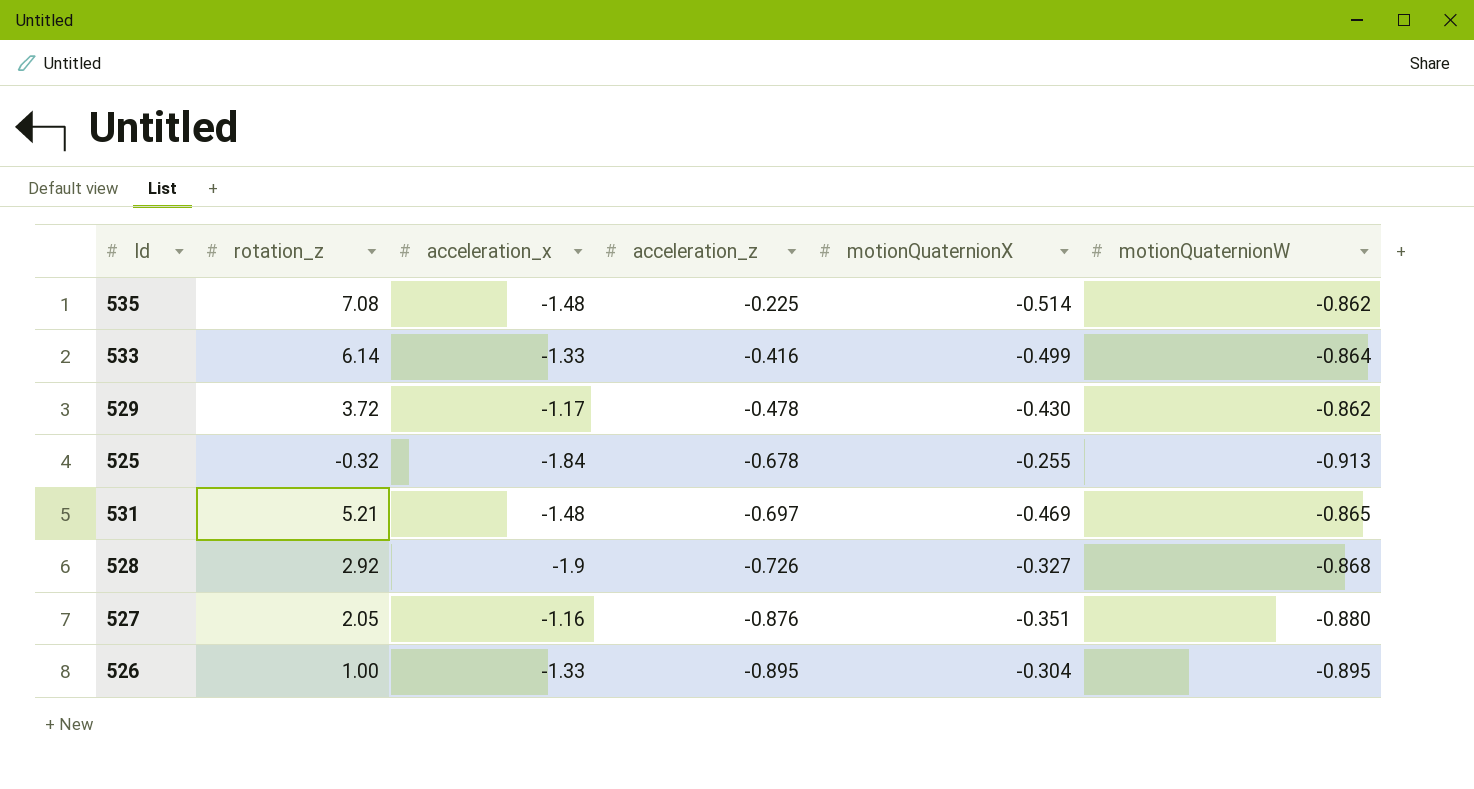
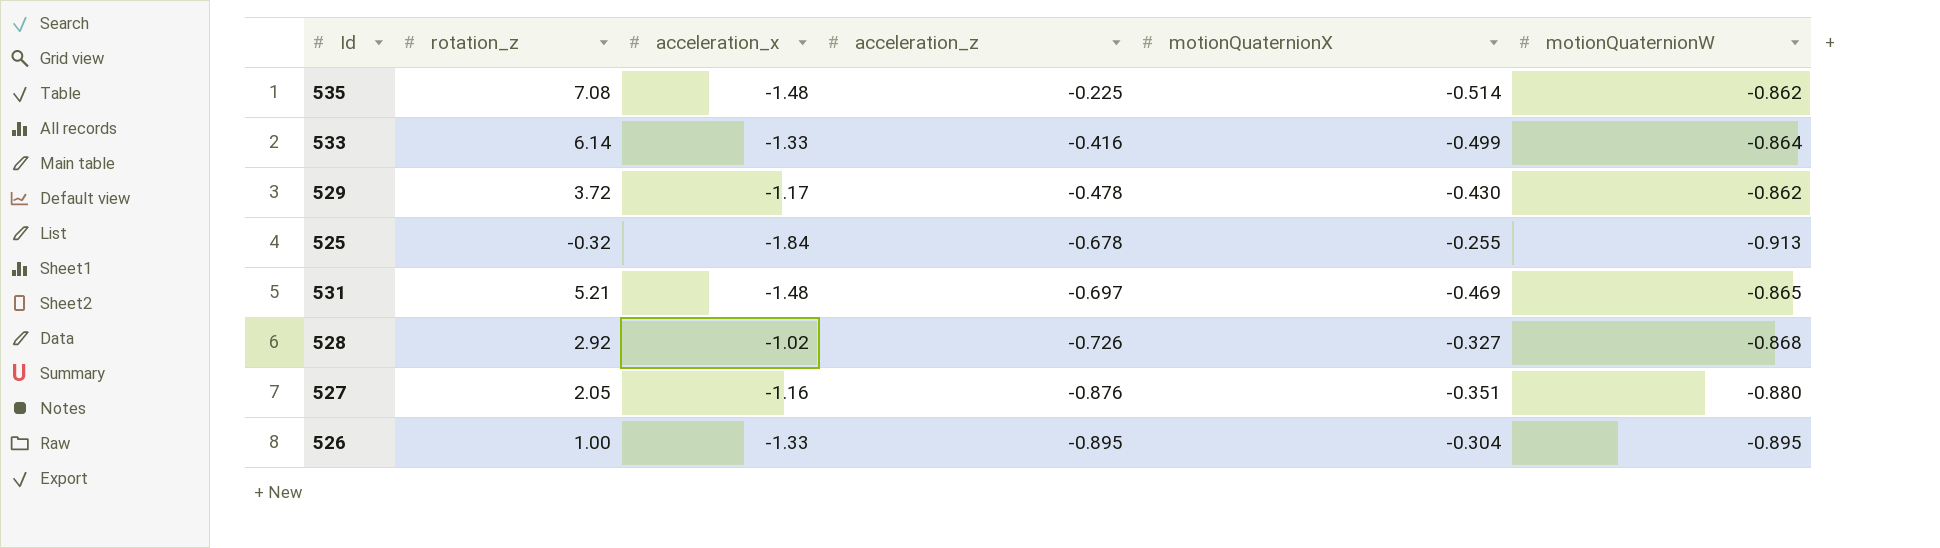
528 | acceleration_x: -1.9 -> -1.02

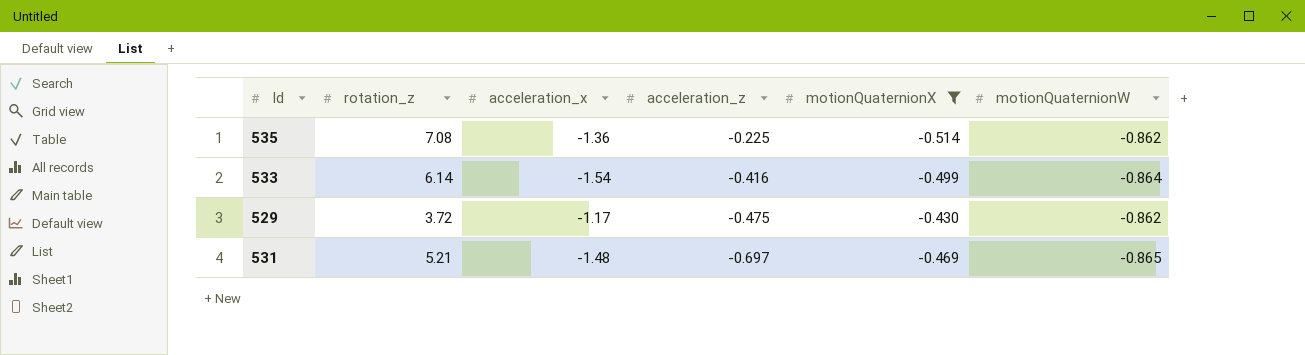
filter: none -> motionQuaternionX <= -0.430
535 | acceleration_x: -1.48 -> -1.36
533 | acceleration_x: -1.33 -> -1.54
529 | acceleration_z: -0.478 -> -0.475

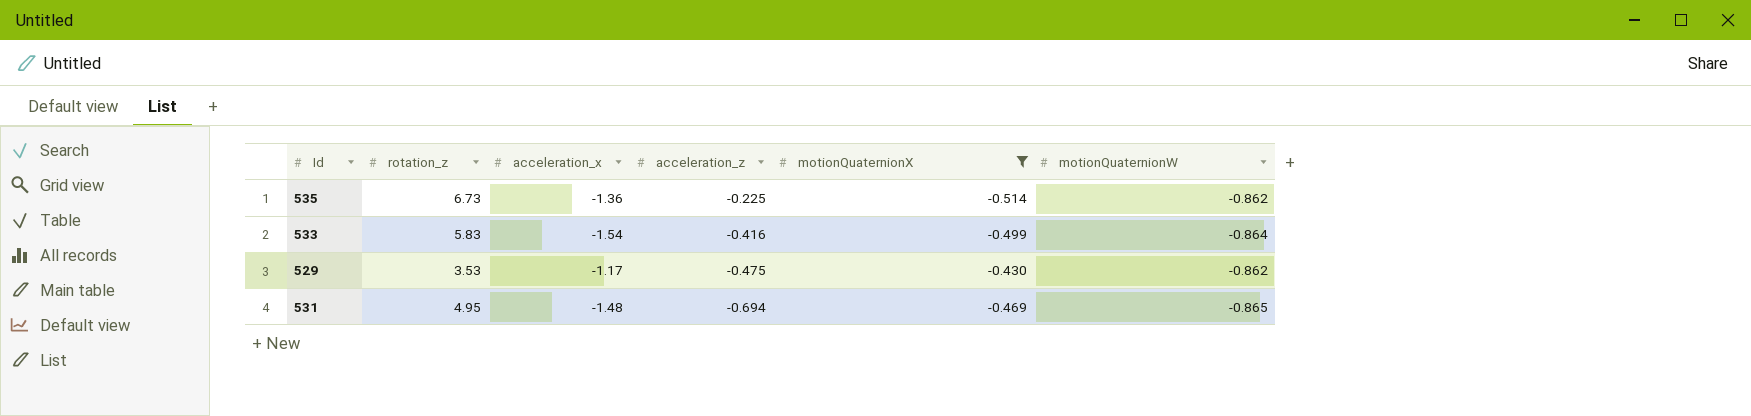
535 | rotation_z: 7.08 -> 6.73
533 | rotation_z: 6.14 -> 5.83
529 | rotation_z: 3.72 -> 3.53
531 | rotation_z: 5.21 -> 4.95
531 | acceleration_z: -0.697 -> -0.694

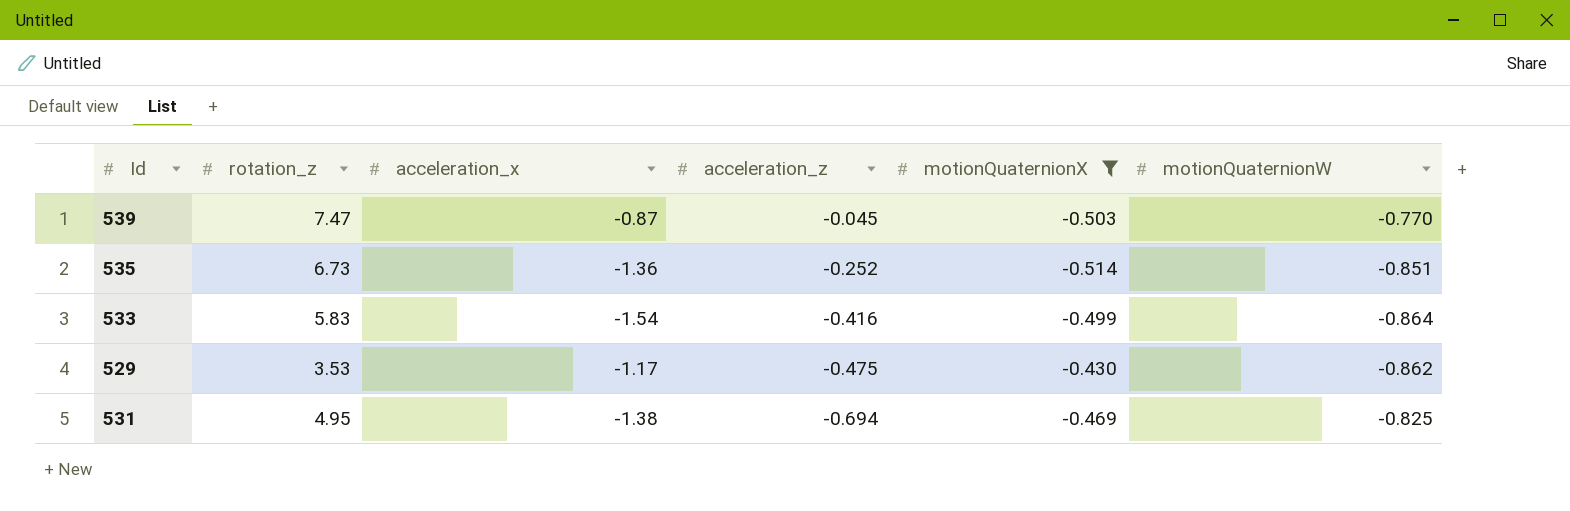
row 539: none -> 7.47 | -0.87 | -0.045 | -0.503 | -0.770
535 | acceleration_z: -0.225 -> -0.252
535 | motionQuaternionW: -0.862 -> -0.851
531 | acceleration_x: -1.48 -> -1.38
531 | motionQuaternionW: -0.865 -> -0.825

